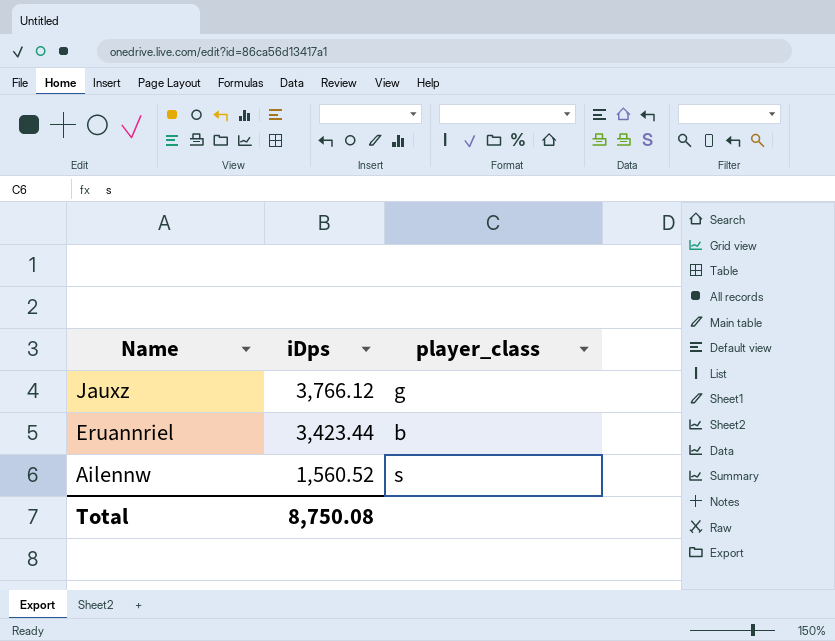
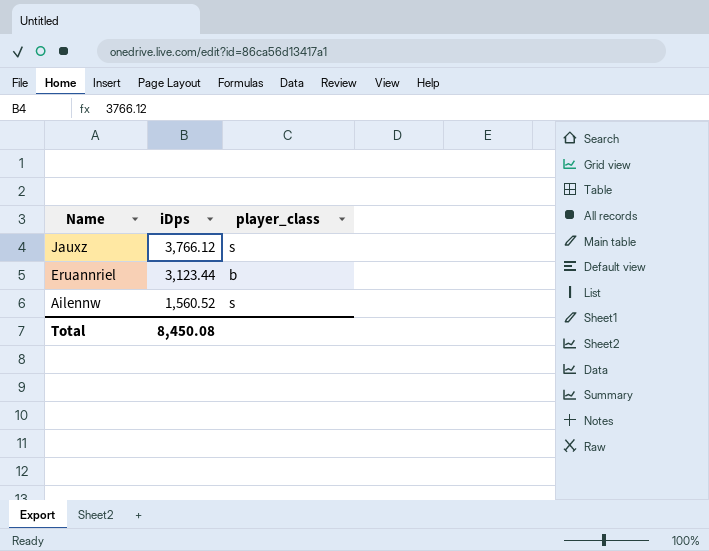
Jauxz | player_class: g -> s
Eruannriel | iDps: 3,423.44 -> 3,123.44
Total | iDps: 8,750.08 -> 8,450.08

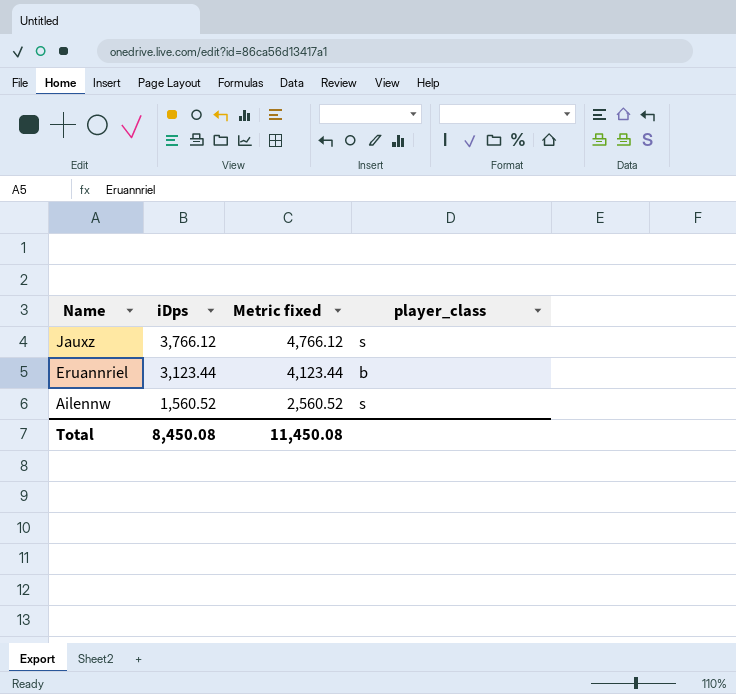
column Metric fixed | formula: none -> [iDps] + 1000

